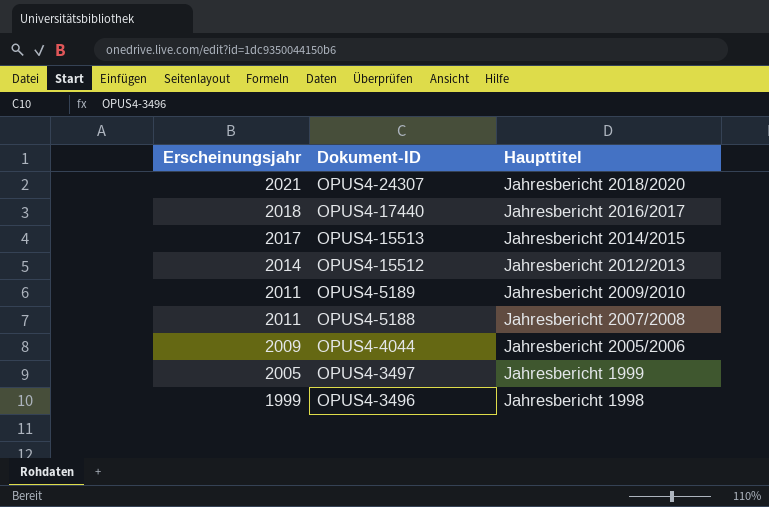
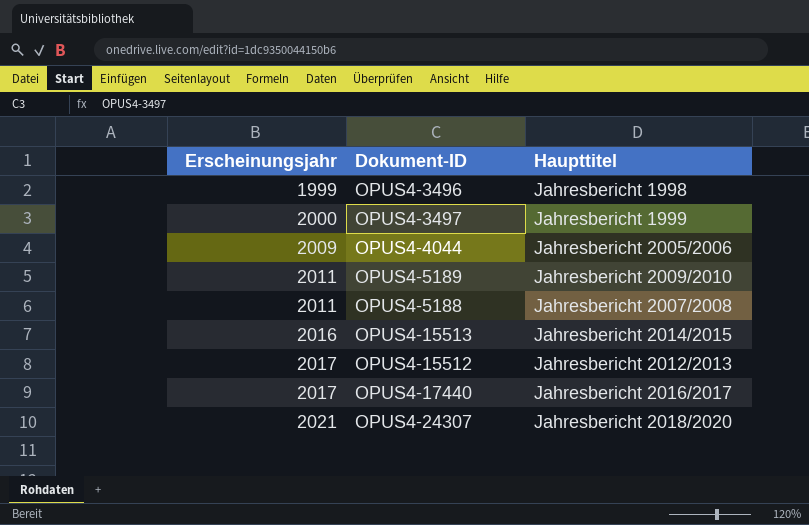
row order: Erscheinungsjahr descending -> Erscheinungsjahr ascending
OPUS4-3497 | Erscheinungsjahr: 2005 -> 2000
OPUS4-15513 | Erscheinungsjahr: 2017 -> 2016
OPUS4-15512 | Erscheinungsjahr: 2014 -> 2017
OPUS4-17440 | Erscheinungsjahr: 2018 -> 2017

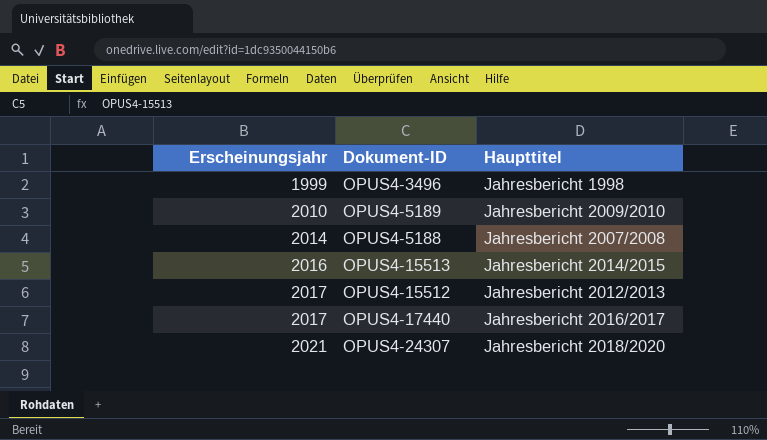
row OPUS4-3497: 2000 | Jahresbericht 1999 -> none
row OPUS4-4044: 2009 | Jahresbericht 2005/2006 -> none
OPUS4-5189 | Erscheinungsjahr: 2011 -> 2010
OPUS4-5188 | Erscheinungsjahr: 2011 -> 2014

